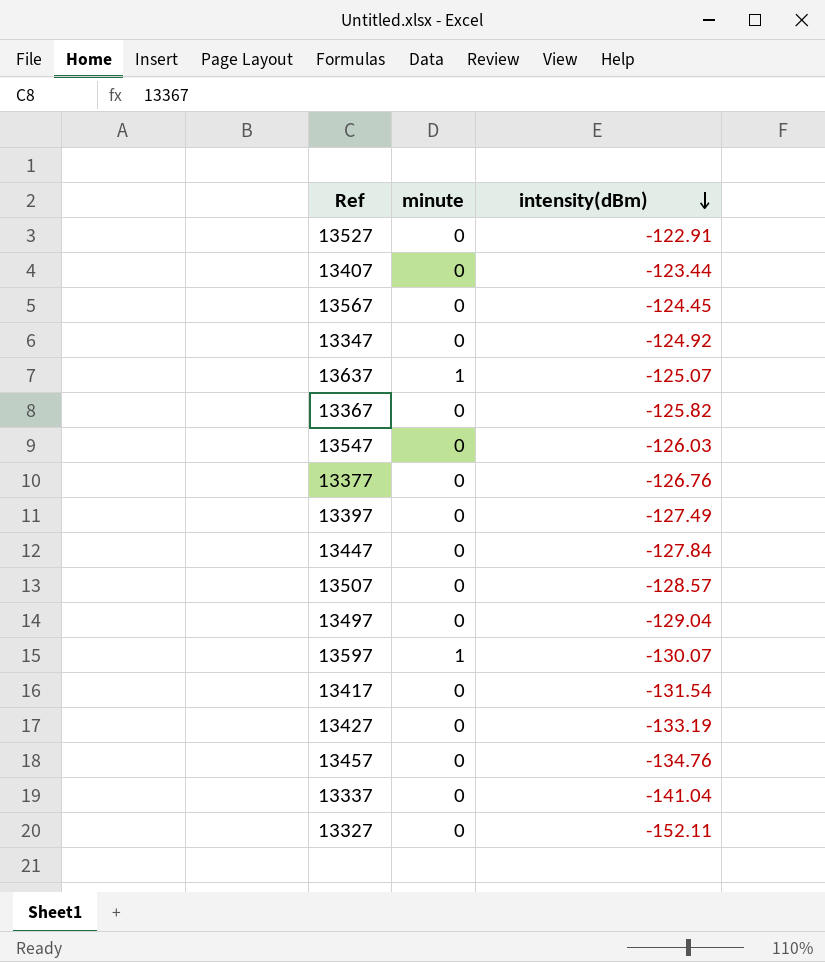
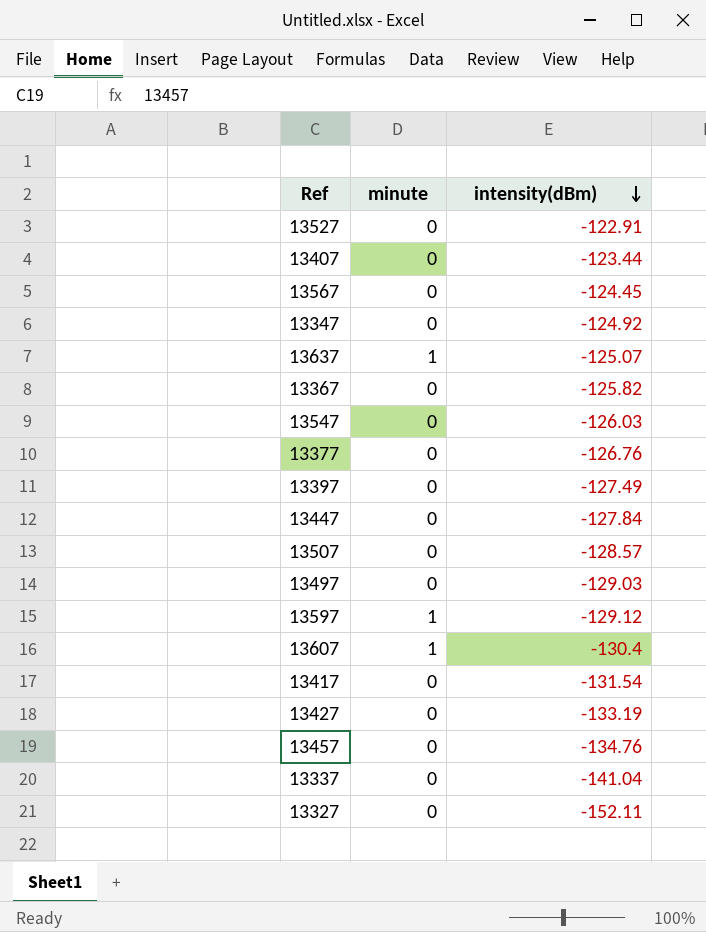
13497 | intensity(dBm): -129.04 -> -129.03
13597 | intensity(dBm): -130.07 -> -129.12
row 13607: none -> 1 | -130.4

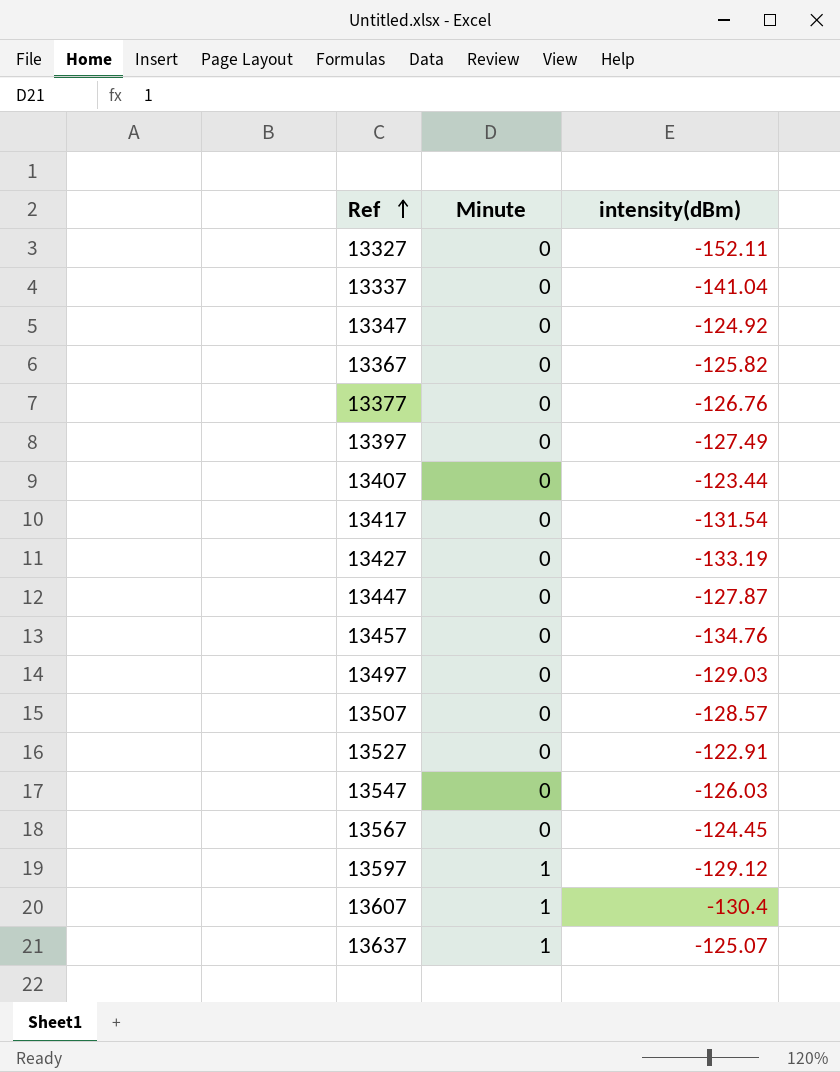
row order: intensity(dBm) descending -> Ref ascending
column name: minute -> Minute
13447 | intensity(dBm): -127.84 -> -127.87

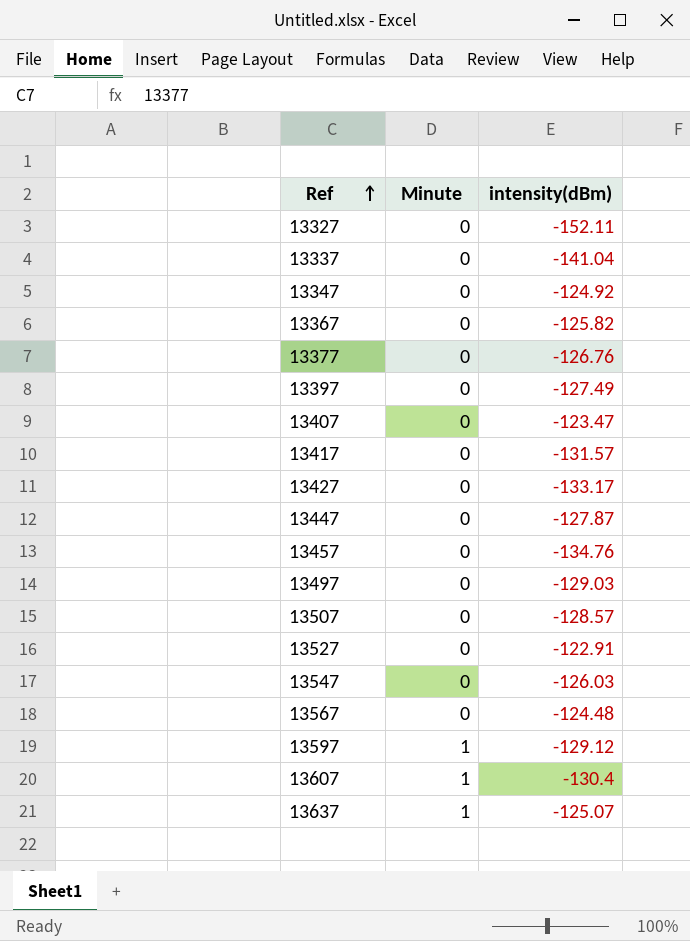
13407 | intensity(dBm): -123.44 -> -123.47
13417 | intensity(dBm): -131.54 -> -131.57
13427 | intensity(dBm): -133.19 -> -133.17
13567 | intensity(dBm): -124.45 -> -124.48

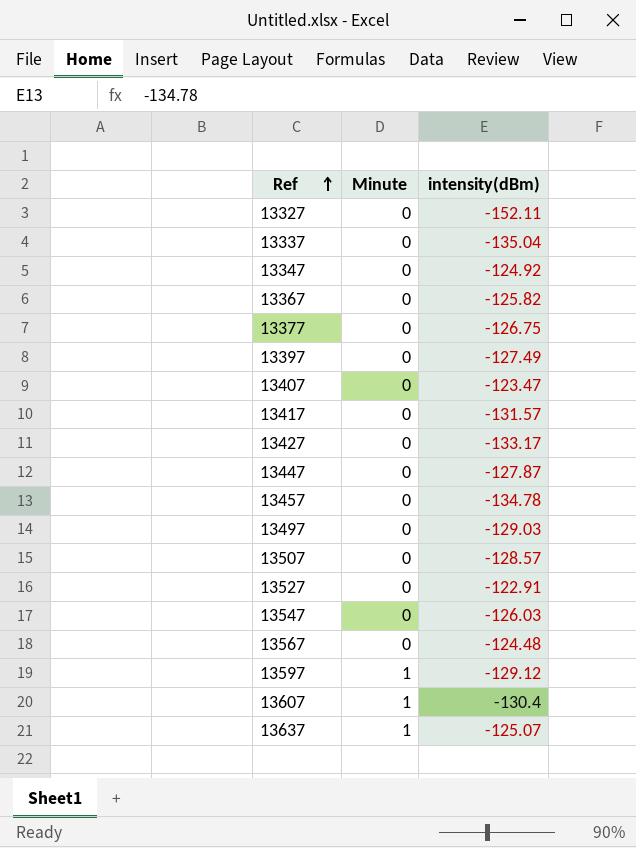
13337 | intensity(dBm): -141.04 -> -135.04
13377 | intensity(dBm): -126.76 -> -126.75
13457 | intensity(dBm): -134.76 -> -134.78

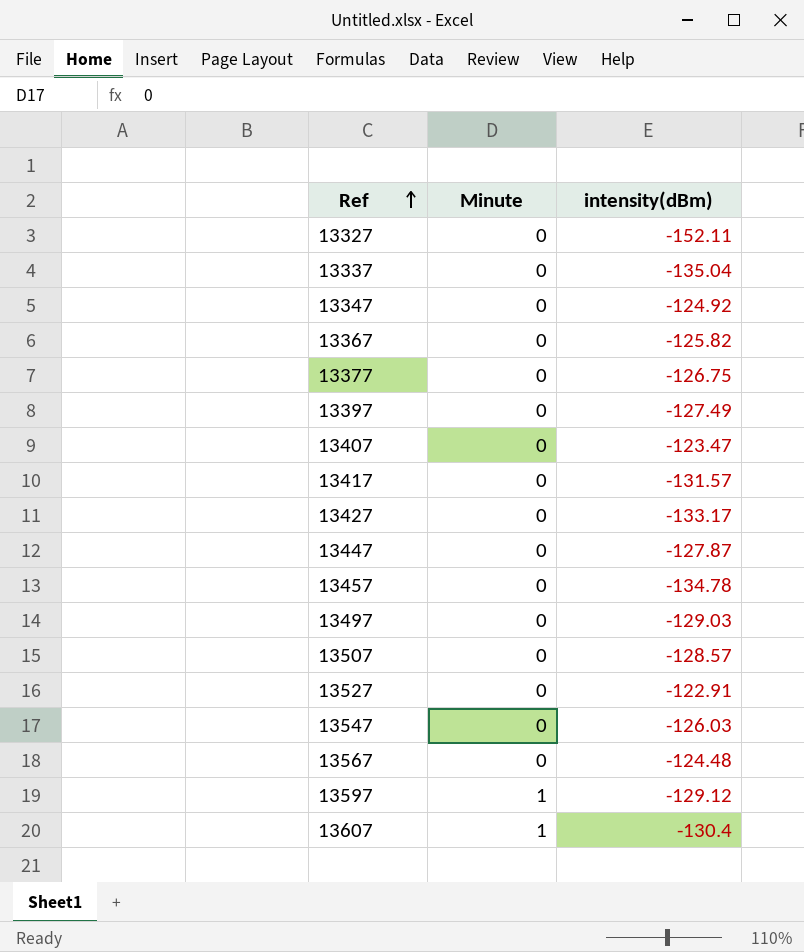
row 13637: 1 | -125.07 -> none

